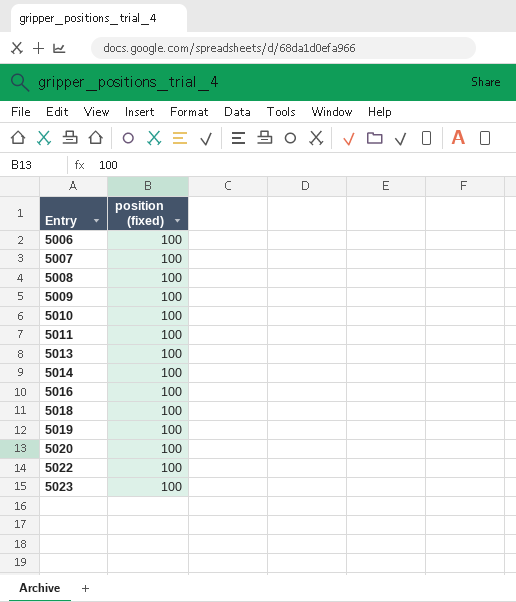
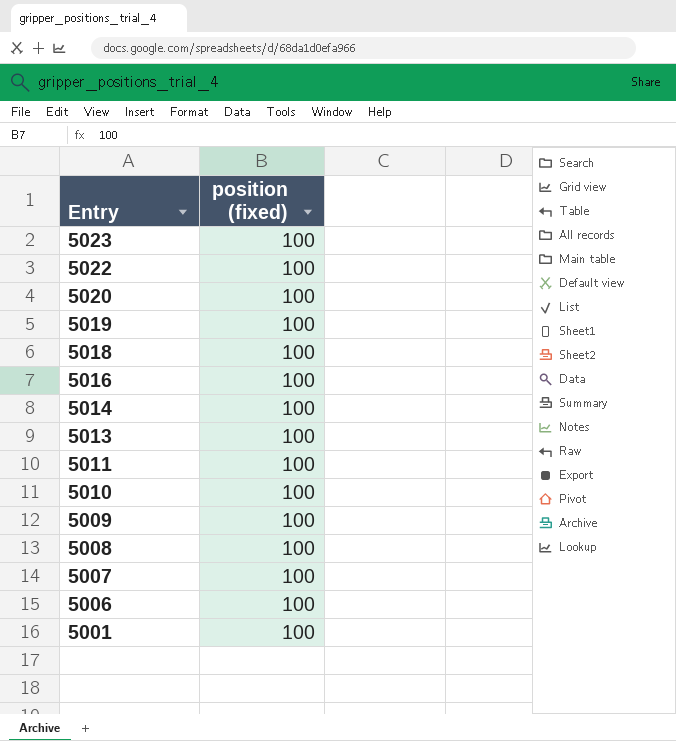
row order: Entry ascending -> Entry descending
row 5001: none -> 100

